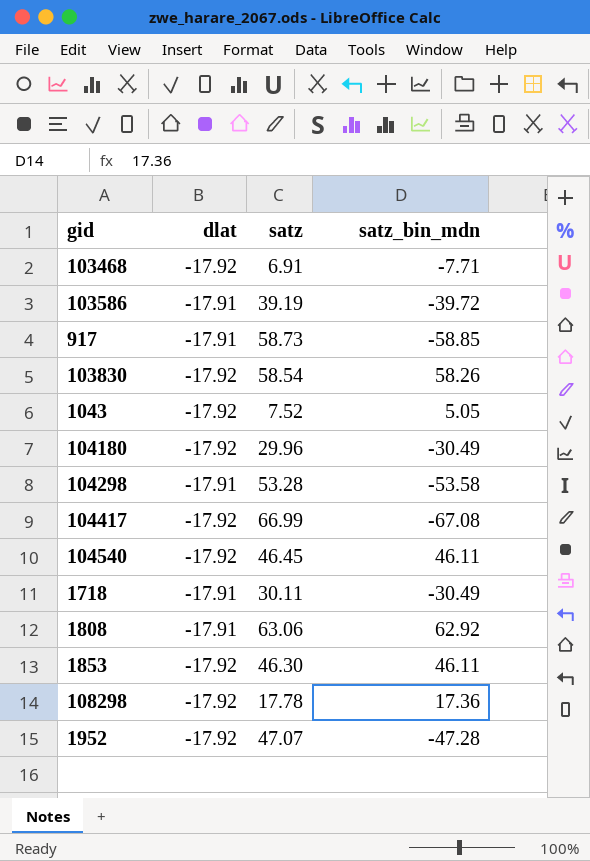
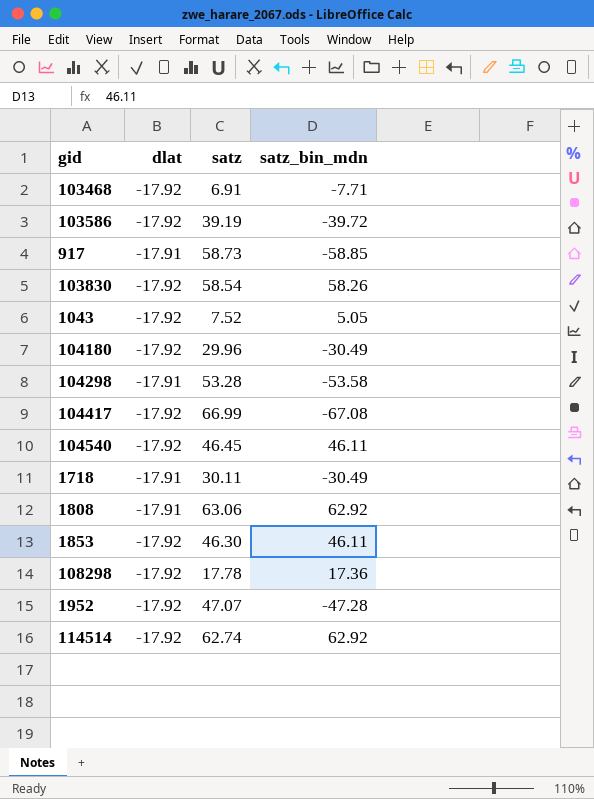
103586 | dlat: -17.91 -> -17.92
row 114514: none -> -17.92 | 62.74 | 62.92

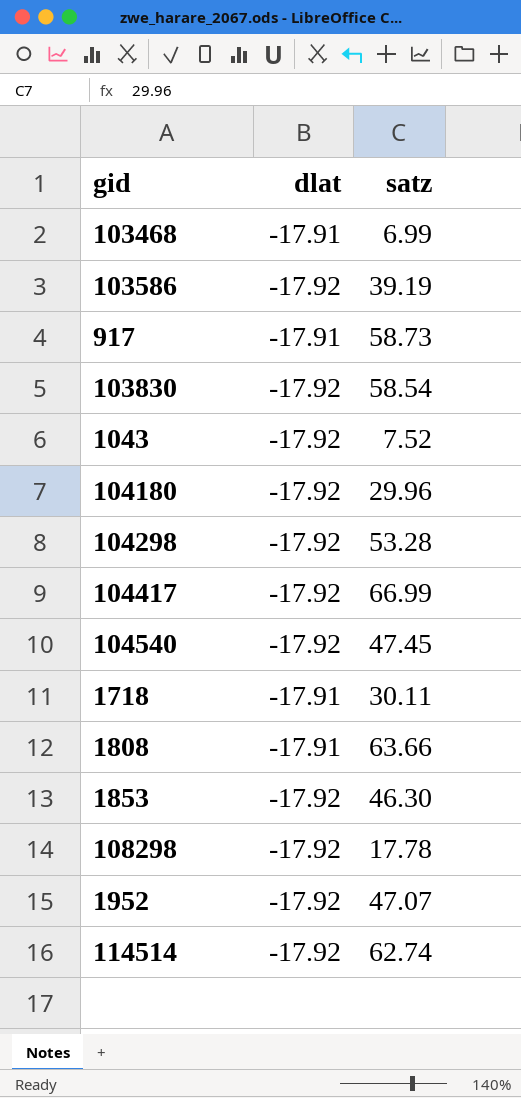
column satz_bin_mdn | position: 4 -> none
103468 | dlat: -17.92 -> -17.91
103468 | satz: 6.91 -> 6.99
104298 | dlat: -17.91 -> -17.92
104540 | satz: 46.45 -> 47.45
1808 | satz: 63.06 -> 63.66

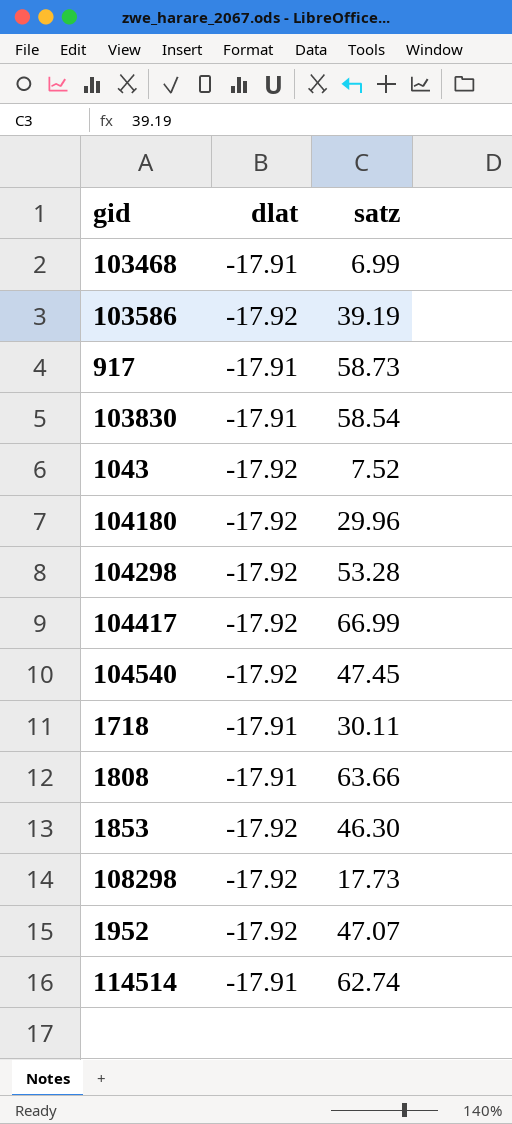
103830 | dlat: -17.92 -> -17.91
108298 | satz: 17.78 -> 17.73
114514 | dlat: -17.92 -> -17.91

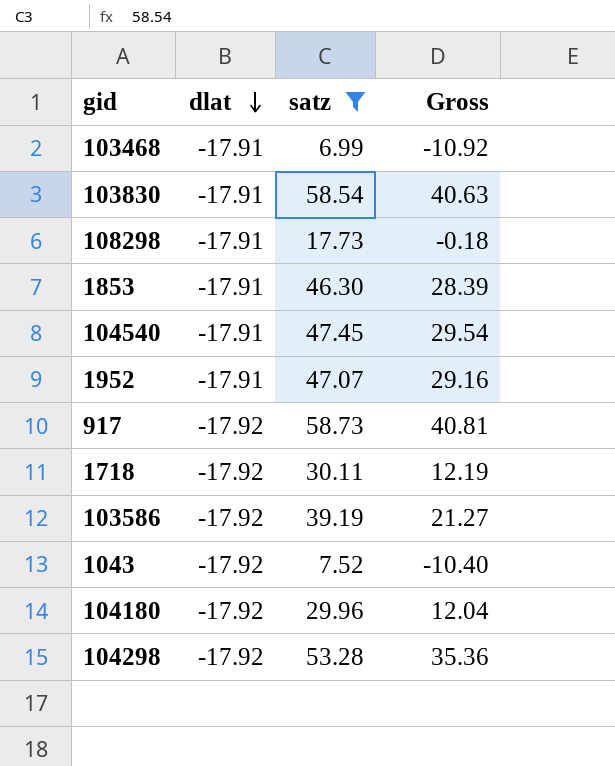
filter: none -> satz <= 58.73
row order: none -> dlat descending
column Gross | formula: none -> [dlat] + [satz]
108298 | dlat: -17.92 -> -17.91
1853 | dlat: -17.92 -> -17.91
104540 | dlat: -17.92 -> -17.91
1952 | dlat: -17.92 -> -17.91
917 | dlat: -17.91 -> -17.92
1718 | dlat: -17.91 -> -17.92

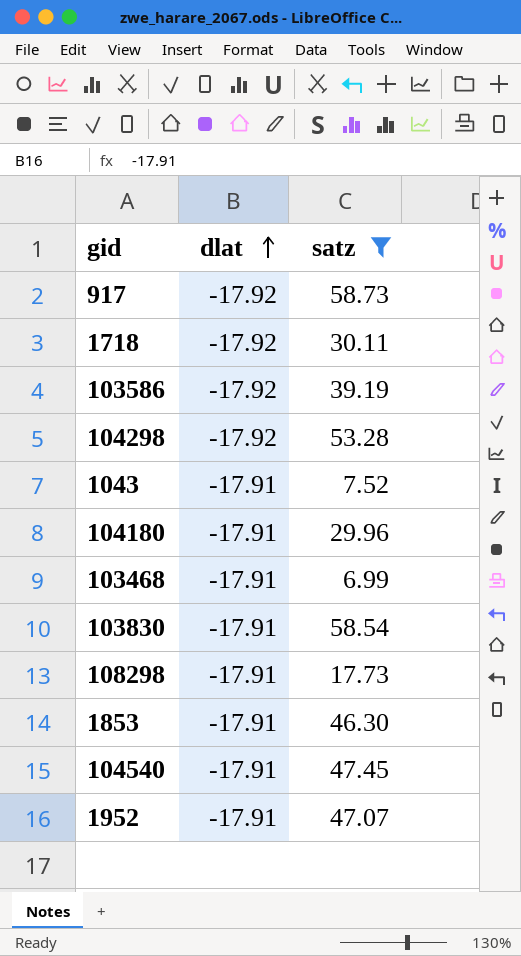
row order: dlat descending -> dlat ascending
column Gross | formula: [dlat] + [satz] -> none
1043 | dlat: -17.92 -> -17.91
104180 | dlat: -17.92 -> -17.91

